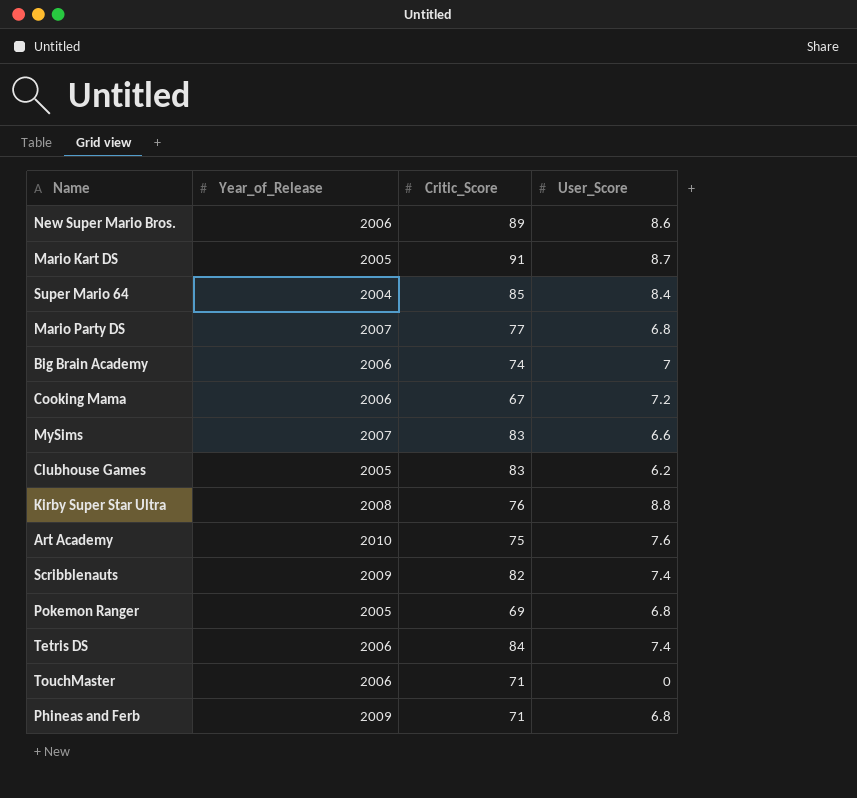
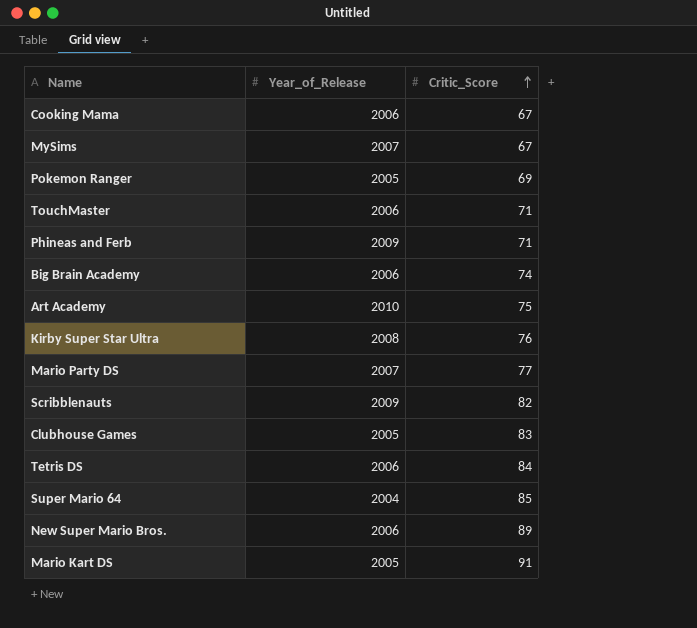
row order: none -> Critic_Score ascending
column User_Score | position: 4 -> none
MySims | Critic_Score: 83 -> 67

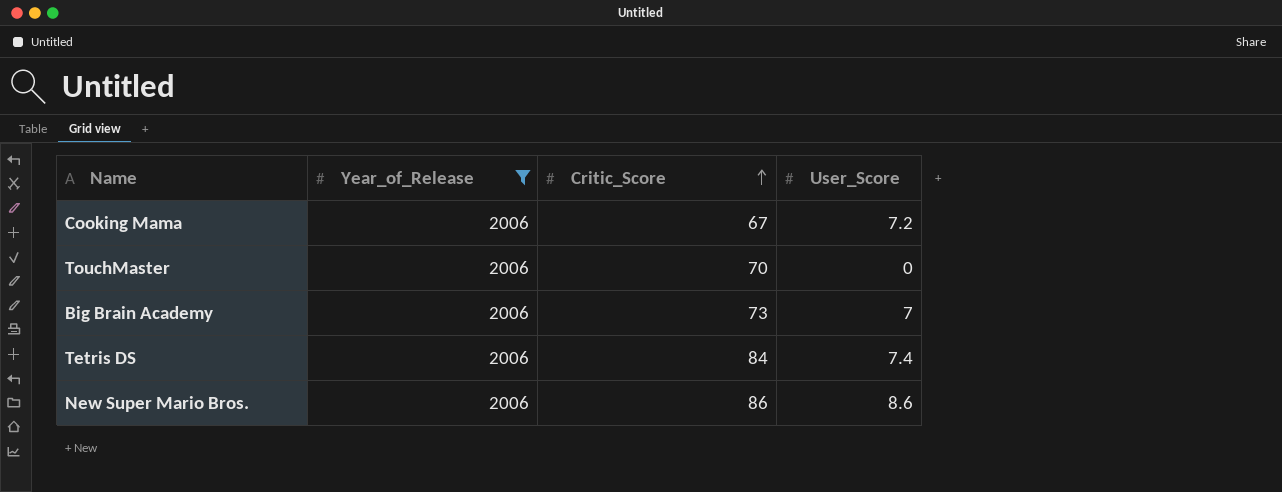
filter: none -> Year_of_Release = 2006
column User_Score | position: none -> 4
TouchMaster | Critic_Score: 71 -> 70
Big Brain Academy | Critic_Score: 74 -> 73
New Super Mario Bros. | Critic_Score: 89 -> 86

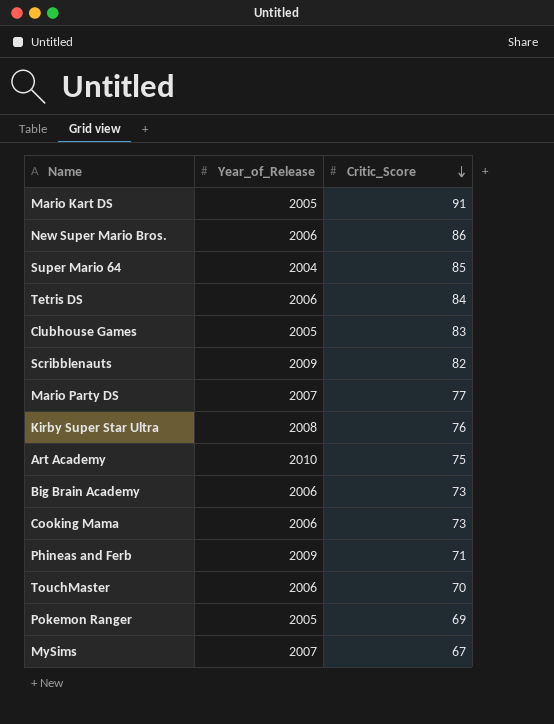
filter: Year_of_Release = 2006 -> none
row order: Critic_Score ascending -> Critic_Score descending
column User_Score | position: 4 -> none
Cooking Mama | Critic_Score: 67 -> 73

